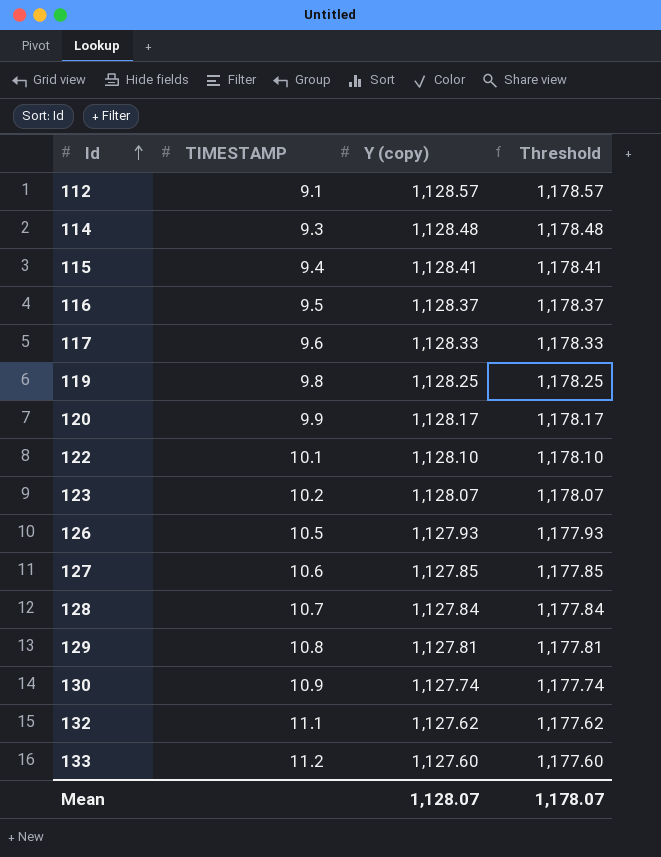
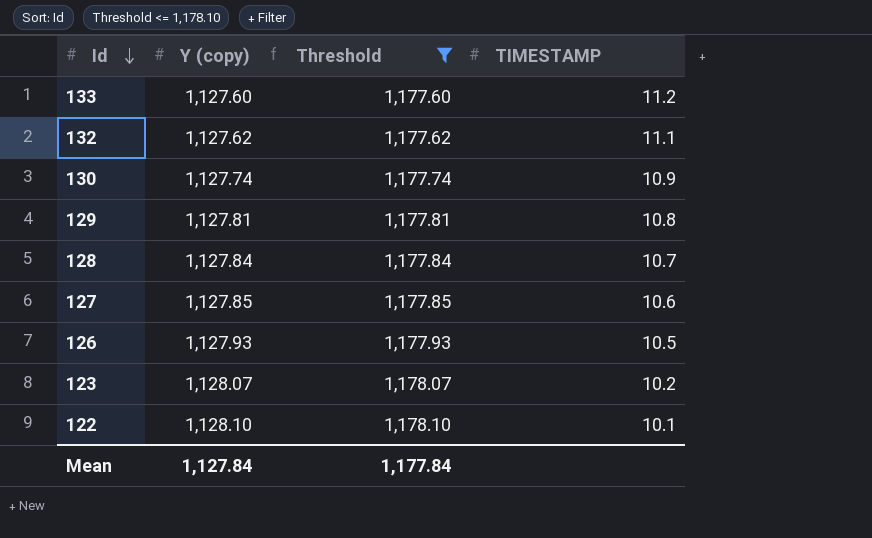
filter: none -> Threshold <= 1,178.10
row order: Id ascending -> Id descending
column TIMESTAMP | position: 2 -> 4
Mean | Y (copy): 1,128.07 -> 1,127.84
Mean | Threshold: 1,178.07 -> 1,177.84

